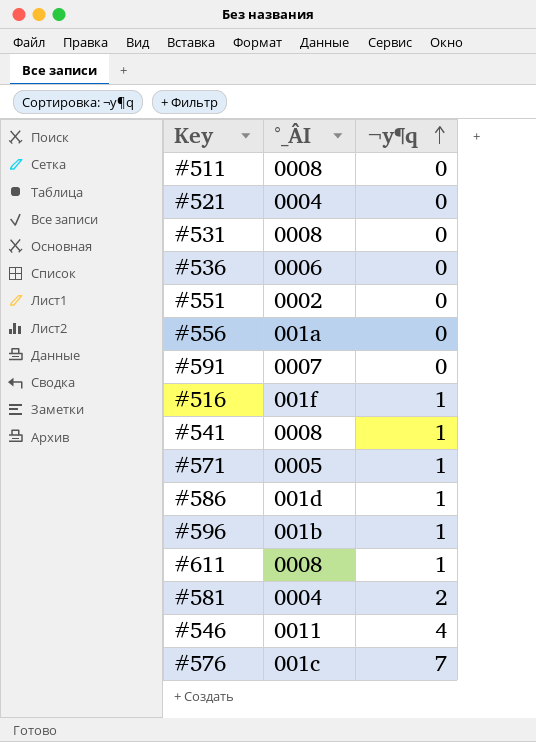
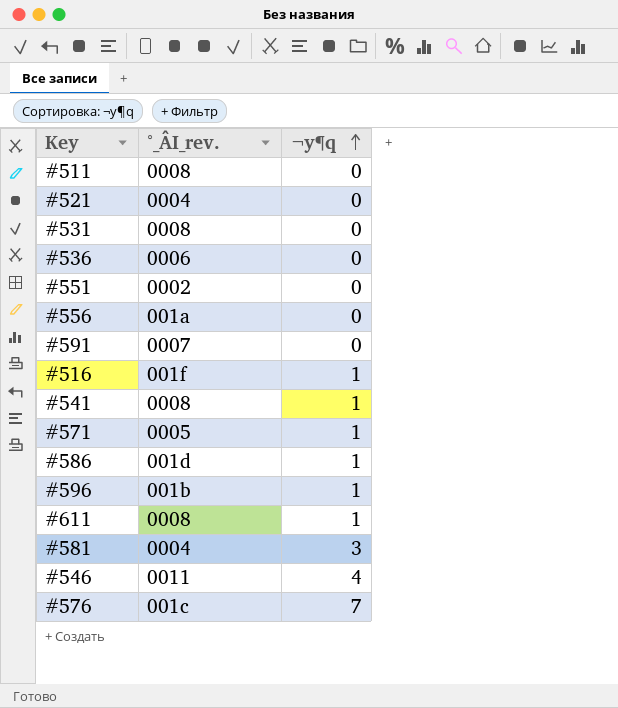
column name: °_ÂI -> °_ÂI_rev.
#581 | ¬y¶q: 2 -> 3

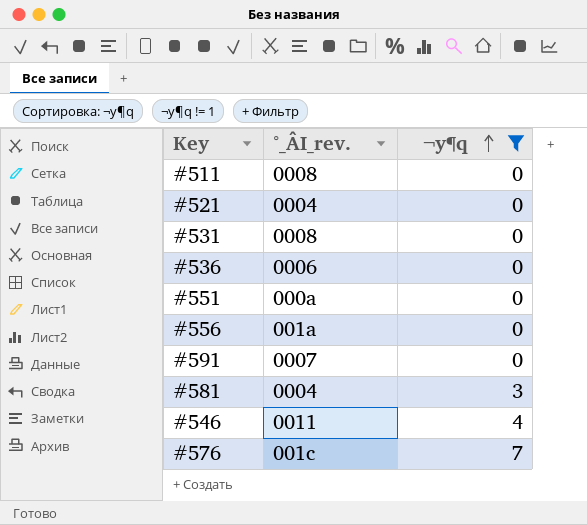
filter: none -> ¬y¶q != 1
#551 | °_ÂI_rev.: 0002 -> 000a

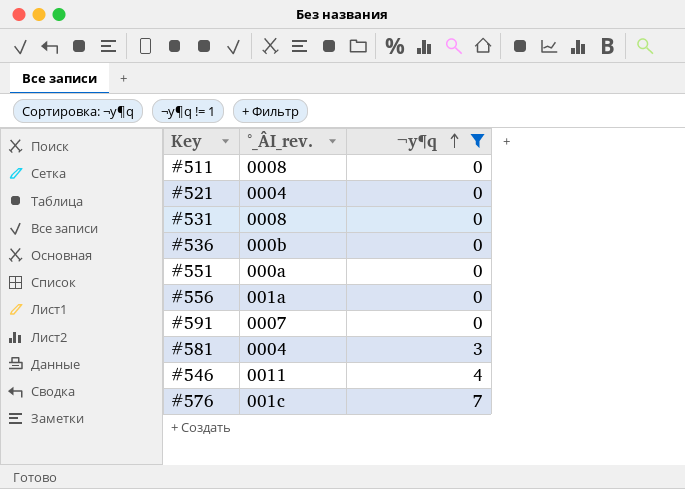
#536 | °_ÂI_rev.: 0006 -> 000b

